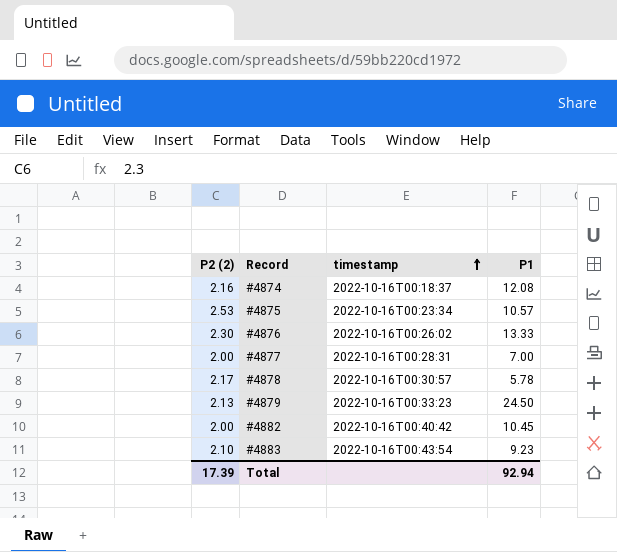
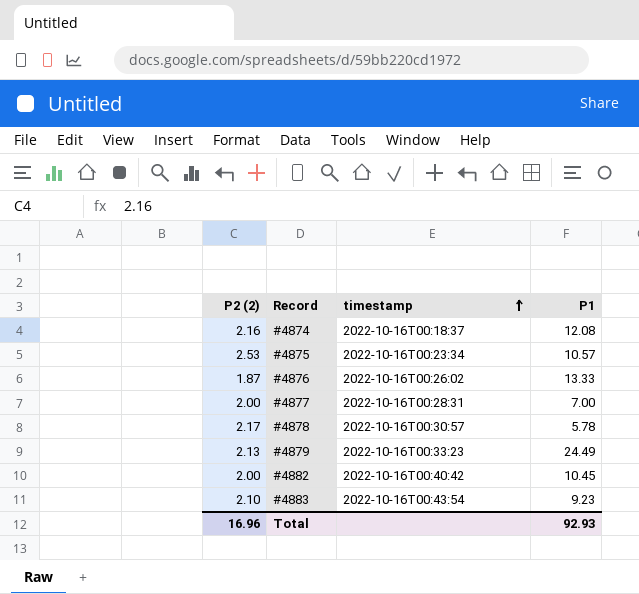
#4876 | P2 (2): 2.30 -> 1.87
#4879 | P1: 24.50 -> 24.49
Total | P2 (2): 17.39 -> 16.96
Total | P1: 92.94 -> 92.93

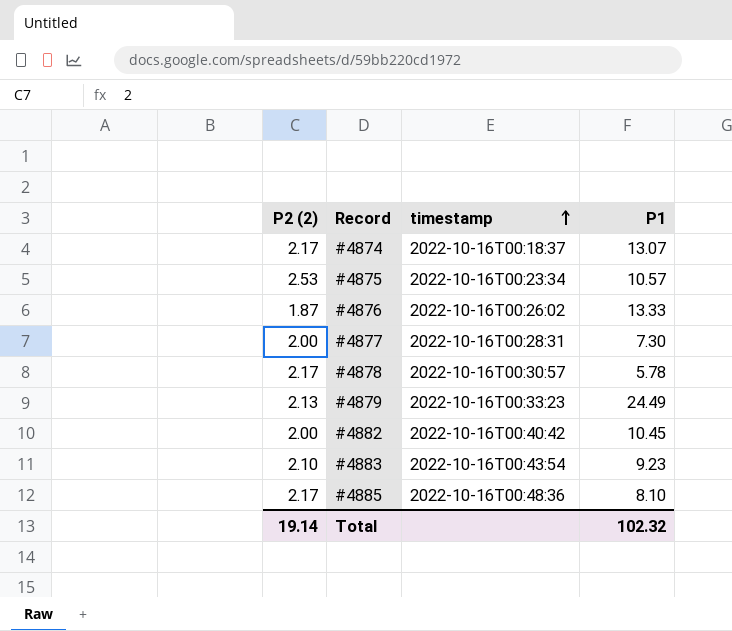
#4874 | P2 (2): 2.16 -> 2.17
#4874 | P1: 12.08 -> 13.07
#4877 | P1: 7.00 -> 7.30
row #4885: none -> 2.17 | 2022-10-16T00:48:36 | 8.10
Total | P2 (2): 16.96 -> 19.14
Total | P1: 92.93 -> 102.32

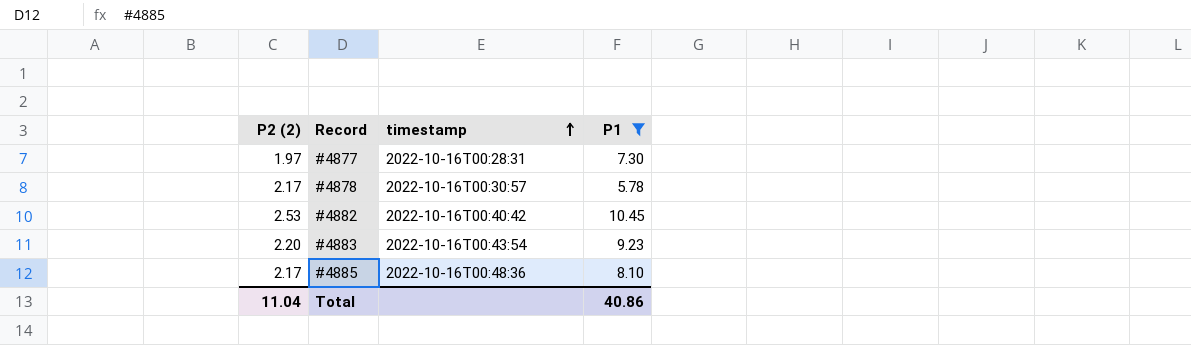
filter: none -> P1 <= 10.45
#4877 | P2 (2): 2.00 -> 1.97
#4882 | P2 (2): 2.00 -> 2.53
#4883 | P2 (2): 2.10 -> 2.20
Total | P2 (2): 19.14 -> 11.04
Total | P1: 102.32 -> 40.86

